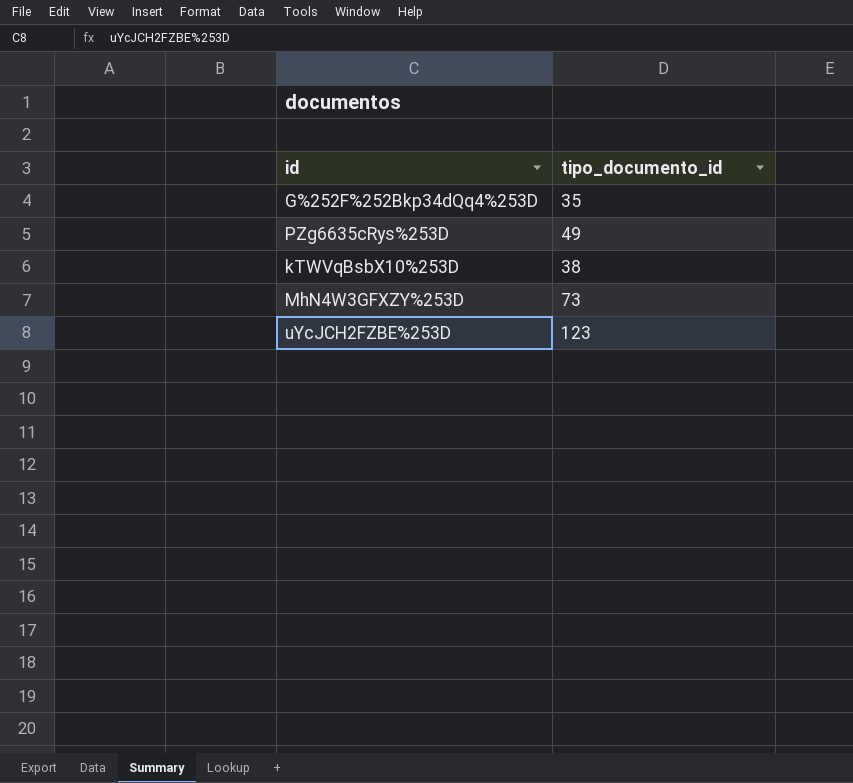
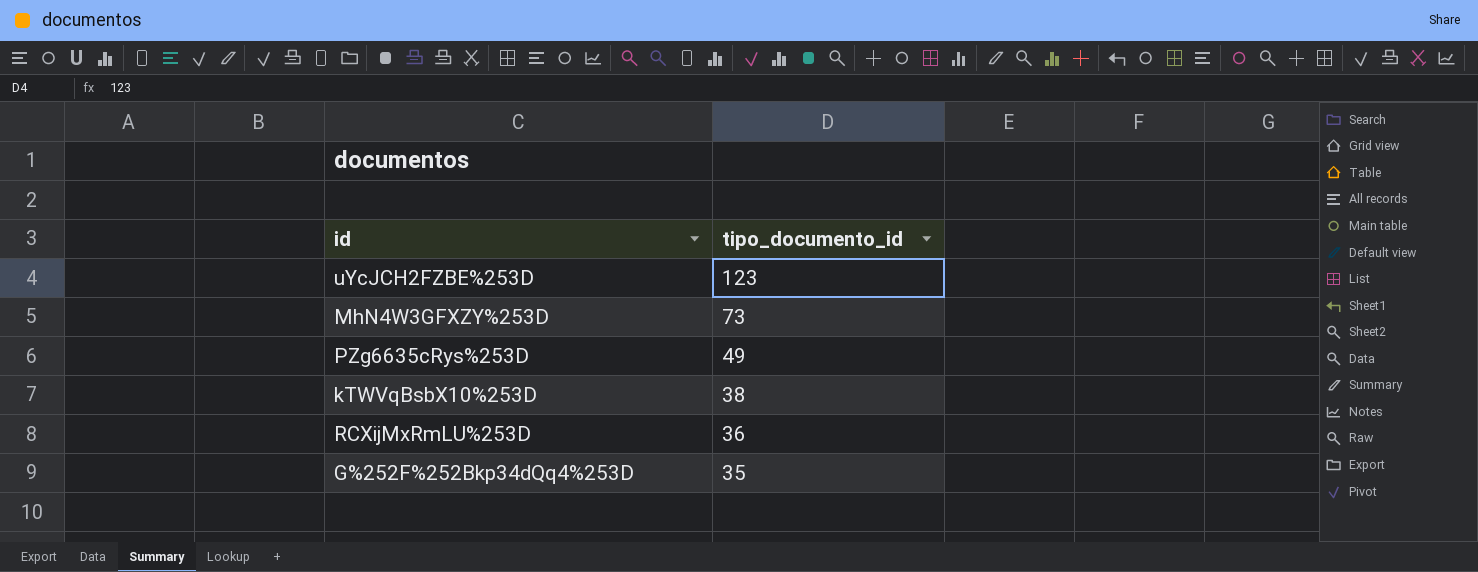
row order: none -> tipo_documento_id descending
row RCXijMxRmLU%253D: none -> 36

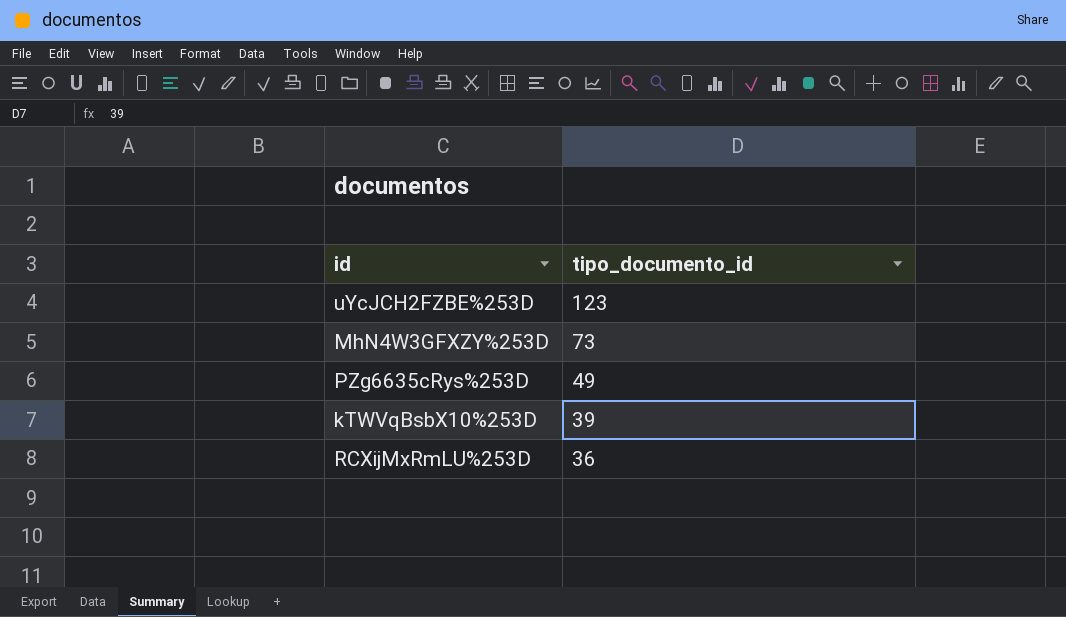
row G%252F%252Bkp34dQq4%253D: 35 -> none
kTWVqBsbX10%253D | tipo_documento_id: 38 -> 39

